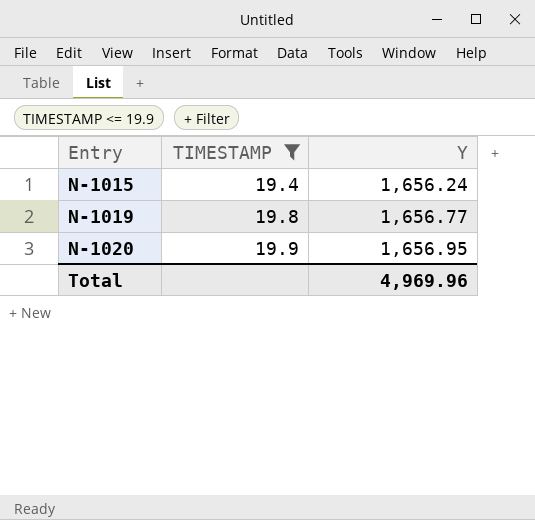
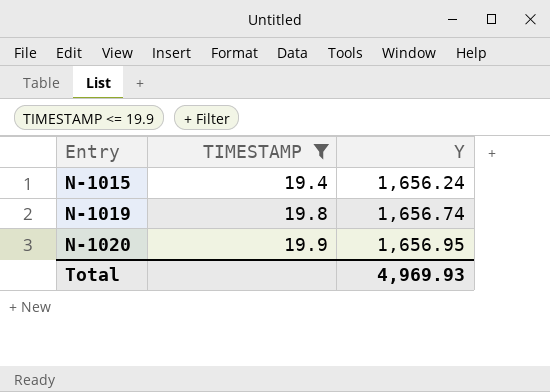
N-1019 | Y: 1,656.77 -> 1,656.74
Total | Y: 4,969.96 -> 4,969.93

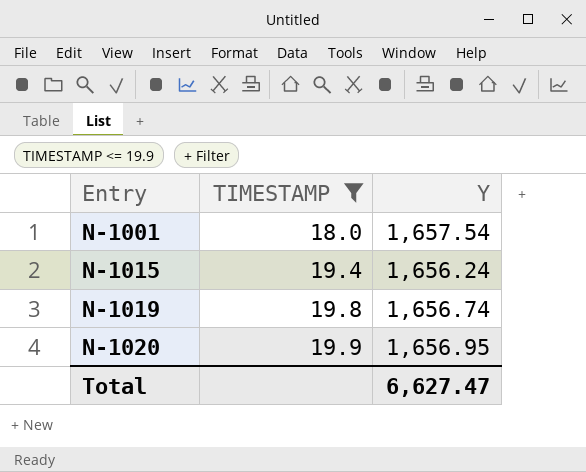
row N-1001: none -> 18.0 | 1,657.54
Total | Y: 4,969.93 -> 6,627.47

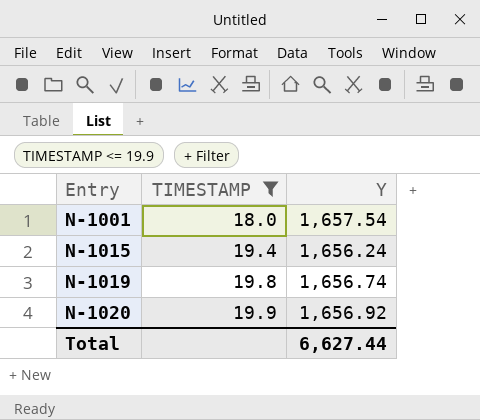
N-1020 | Y: 1,656.95 -> 1,656.92
Total | Y: 6,627.47 -> 6,627.44

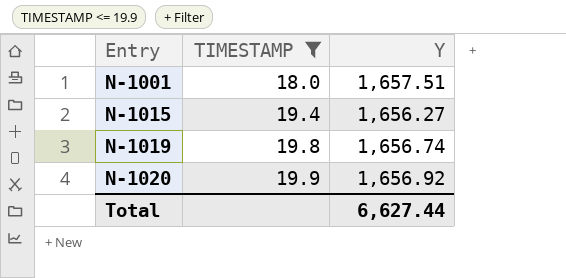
N-1001 | Y: 1,657.54 -> 1,657.51
N-1015 | Y: 1,656.24 -> 1,656.27

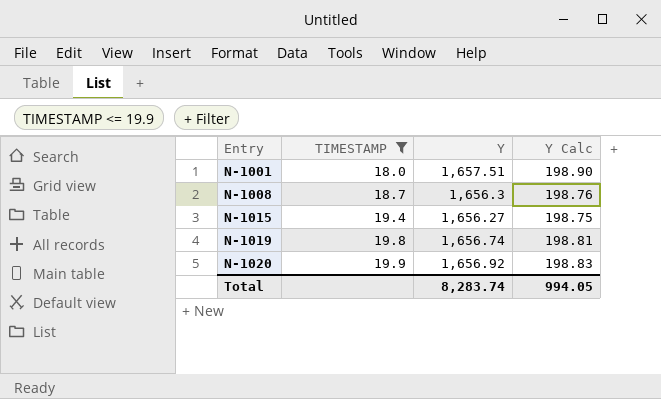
column Y Calc | formula: none -> [Y] * 0.12
row N-1008: none -> 18.7 | 1,656.3 | 198.76
Total | Y: 6,627.44 -> 8,283.74

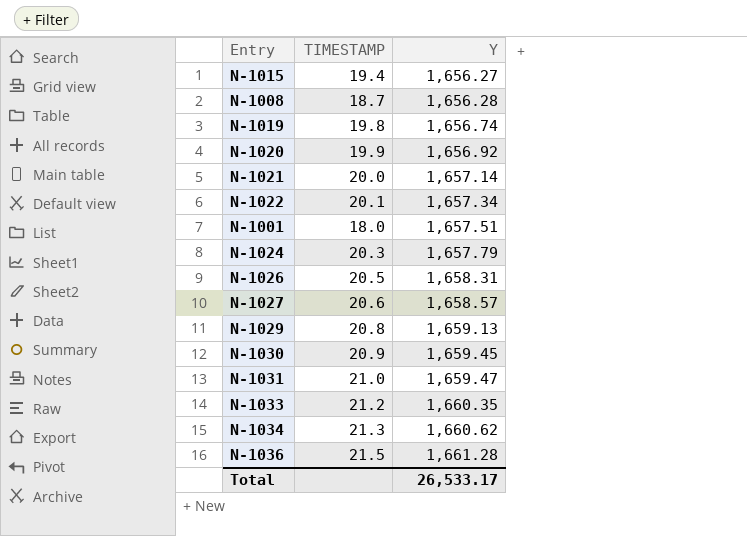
filter: TIMESTAMP <= 19.9 -> none
row order: Entry ascending -> Y ascending
column Y Calc | formula: [Y] * 0.12 -> none
N-1008 | Y: 1,656.3 -> 1,656.28
Total | Y: 8,283.74 -> 26,533.17

